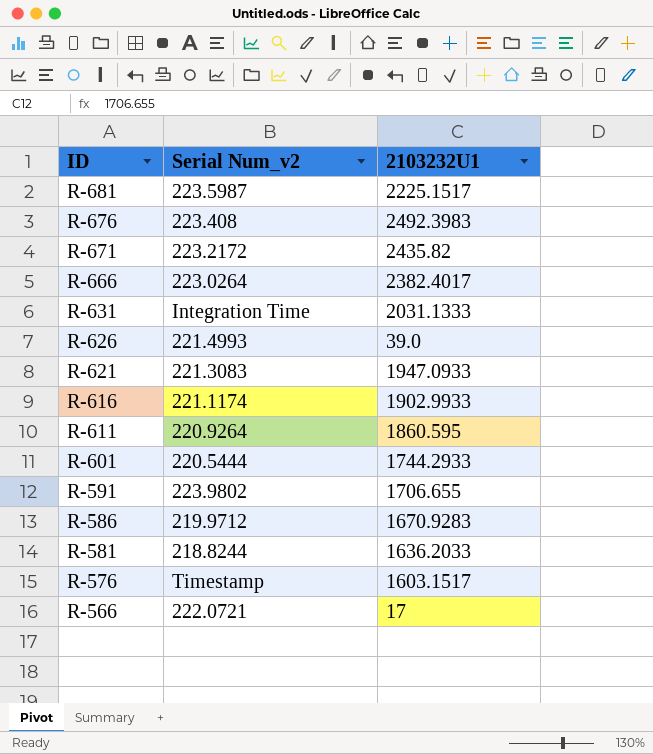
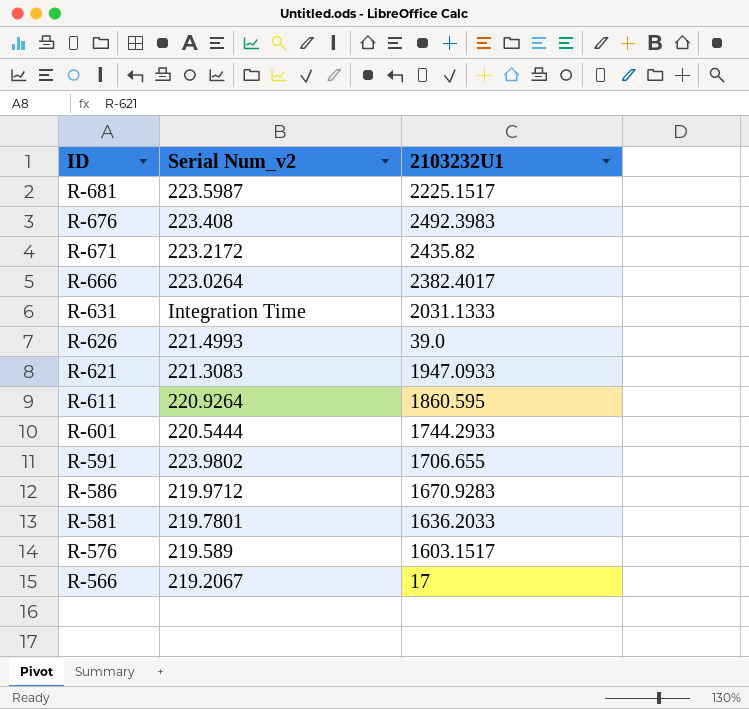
row R-616: 221.1174 | 1902.9933 -> none
R-581 | Serial Num_v2: 218.8244 -> 219.7801
R-576 | Serial Num_v2: Timestamp -> 219.589
R-566 | Serial Num_v2: 222.0721 -> 219.2067

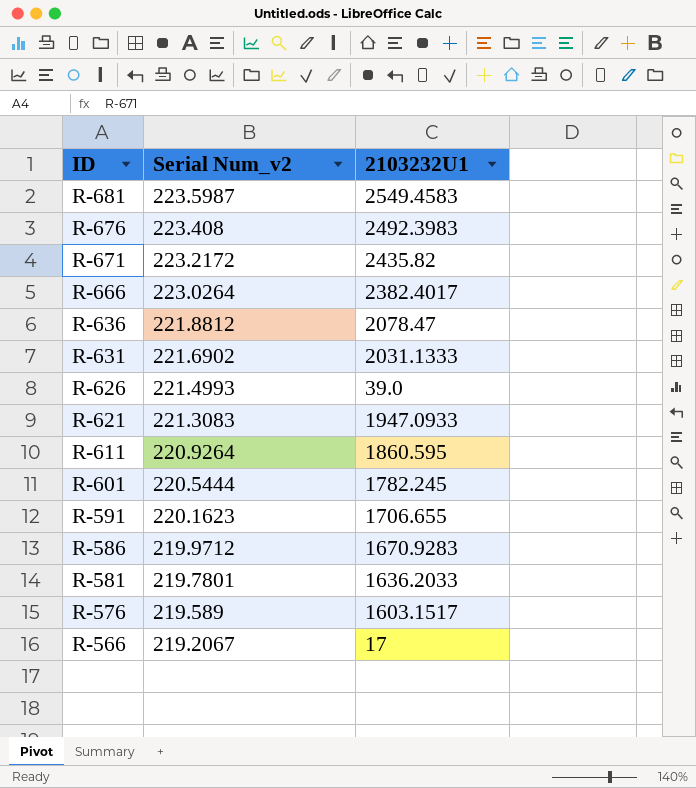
R-681 | 2103232U1: 2225.1517 -> 2549.4583
row R-636: none -> 221.8812 | 2078.47
R-631 | Serial Num_v2: Integration Time -> 221.6902
R-601 | 2103232U1: 1744.2933 -> 1782.245
R-591 | Serial Num_v2: 223.9802 -> 220.1623

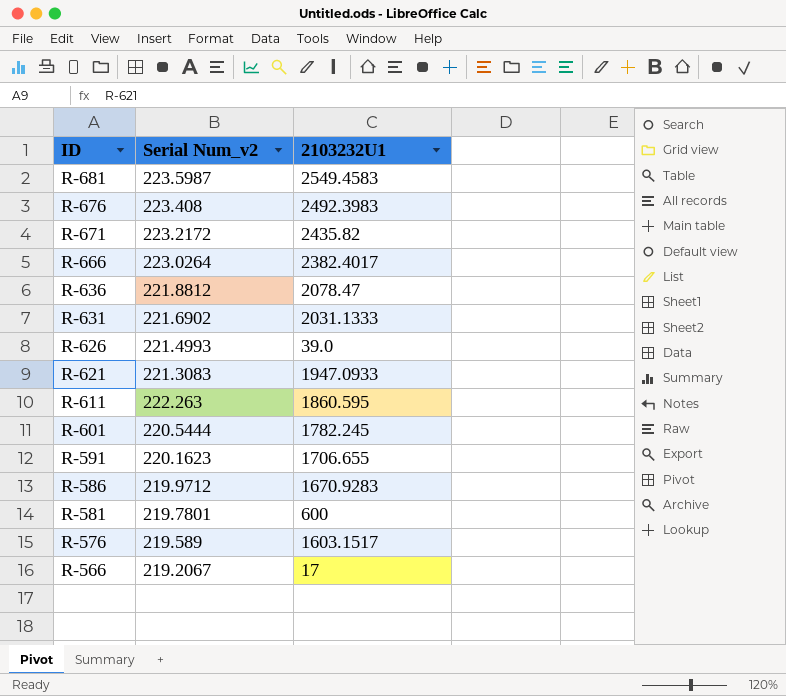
R-611 | Serial Num_v2: 220.9264 -> 222.263
R-581 | 2103232U1: 1636.2033 -> 600

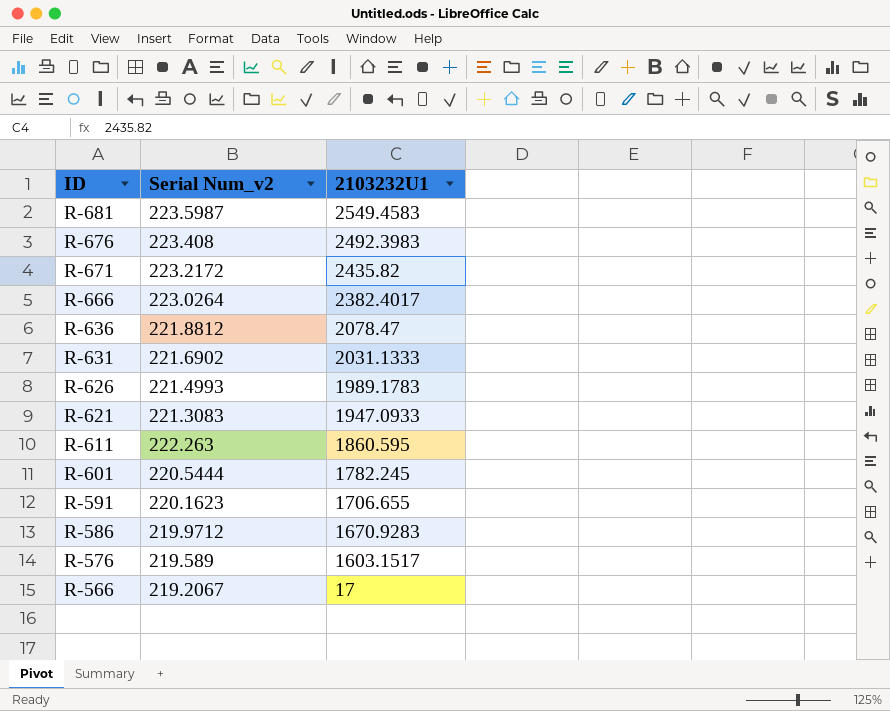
row R-581: 219.7801 | 600 -> none
R-626 | 2103232U1: 39.0 -> 1989.1783

